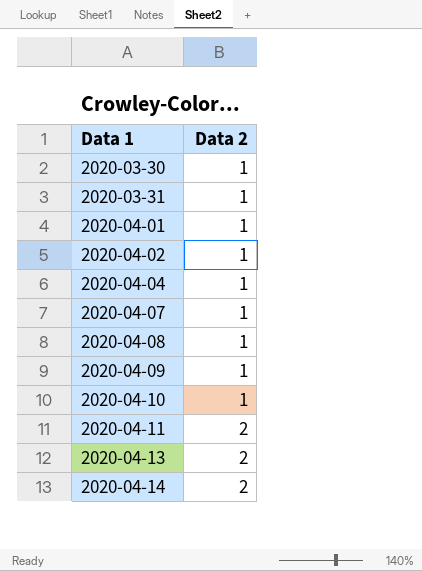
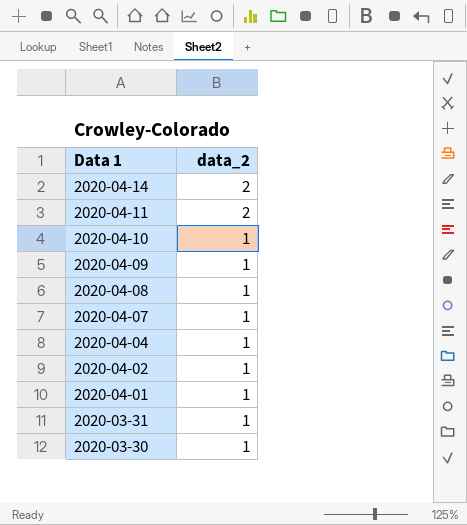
row order: Data 1 ascending -> Data 1 descending
column name: Data 2 -> data_2
row 2020-04-13: 2 -> none

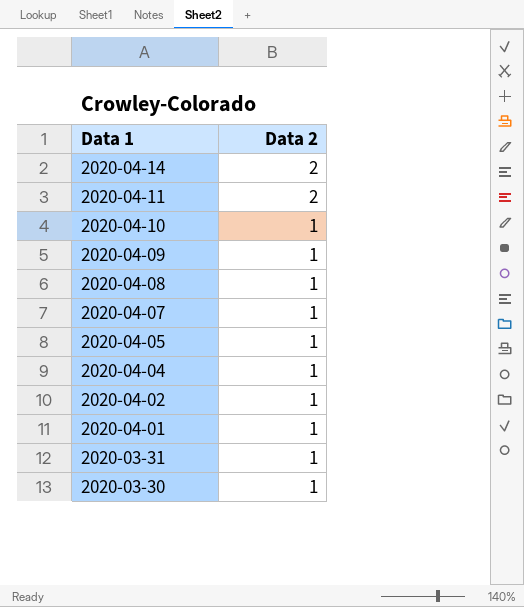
column name: data_2 -> Data 2
row 2020-04-05: none -> 1

